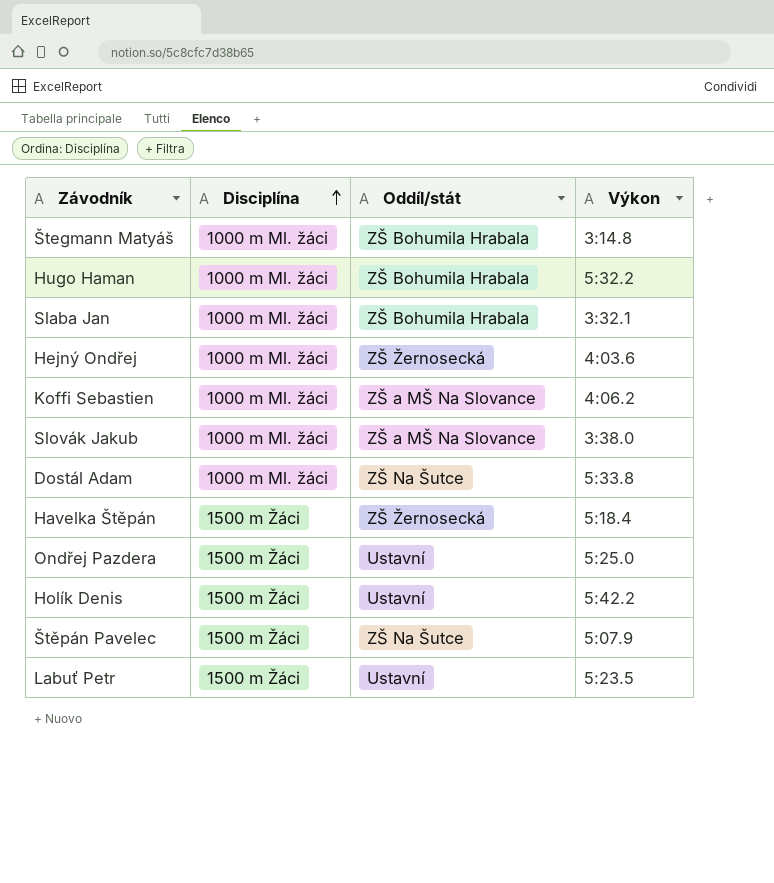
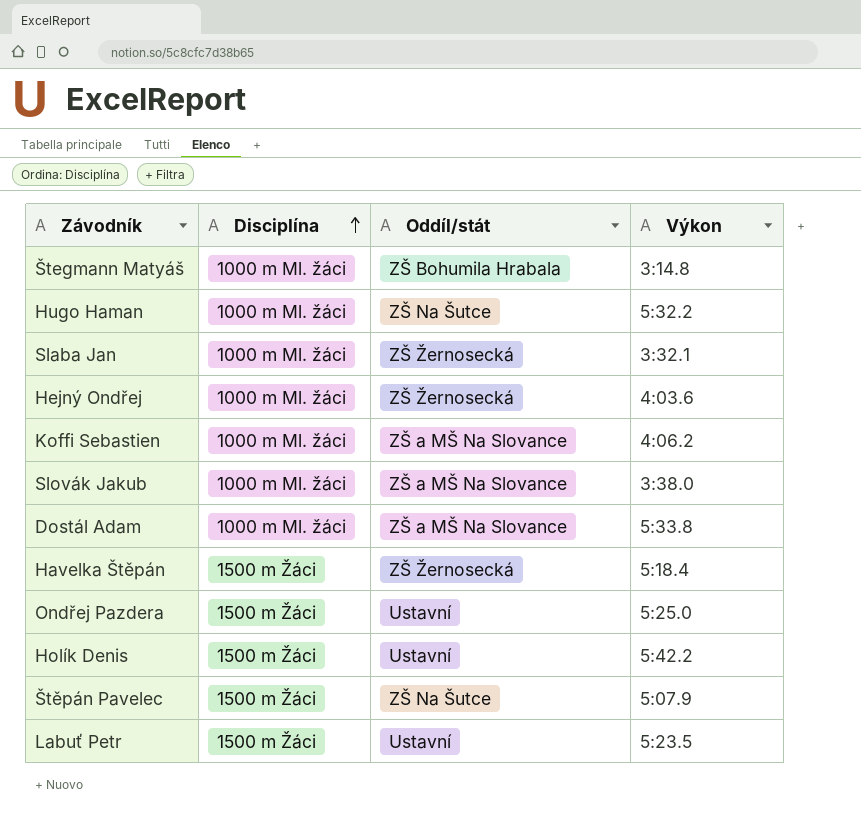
Hugo Haman | Oddíl/stát: ZŠ Bohumila Hrabala -> ZŠ Na Šutce
Slaba Jan | Oddíl/stát: ZŠ Bohumila Hrabala -> ZŠ Žernosecká
Dostál Adam | Oddíl/stát: ZŠ Na Šutce -> ZŠ a MŠ Na Slovance

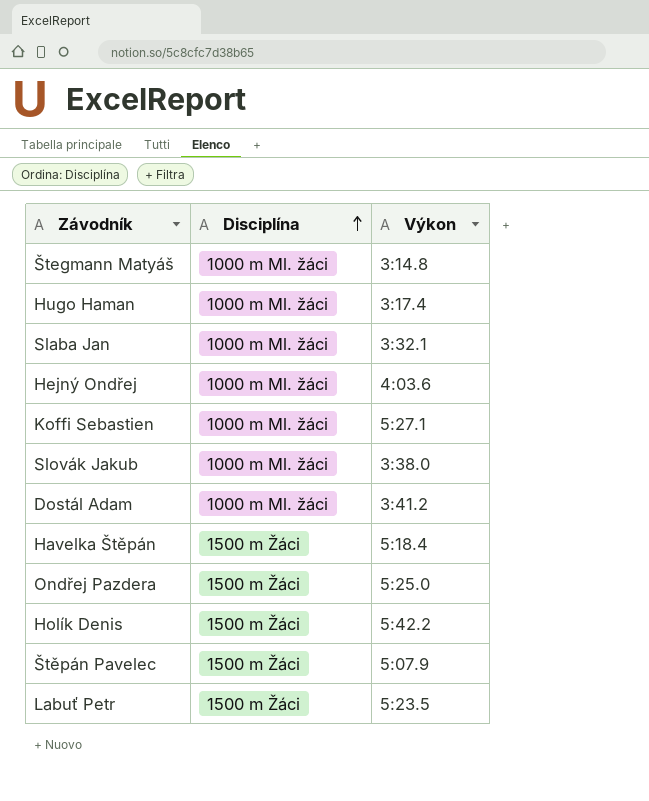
column Oddíl/stát | position: 3 -> none
Hugo Haman | Výkon: 5:32.2 -> 3:17.4
Koffi Sebastien | Výkon: 4:06.2 -> 5:27.1
Dostál Adam | Výkon: 5:33.8 -> 3:41.2

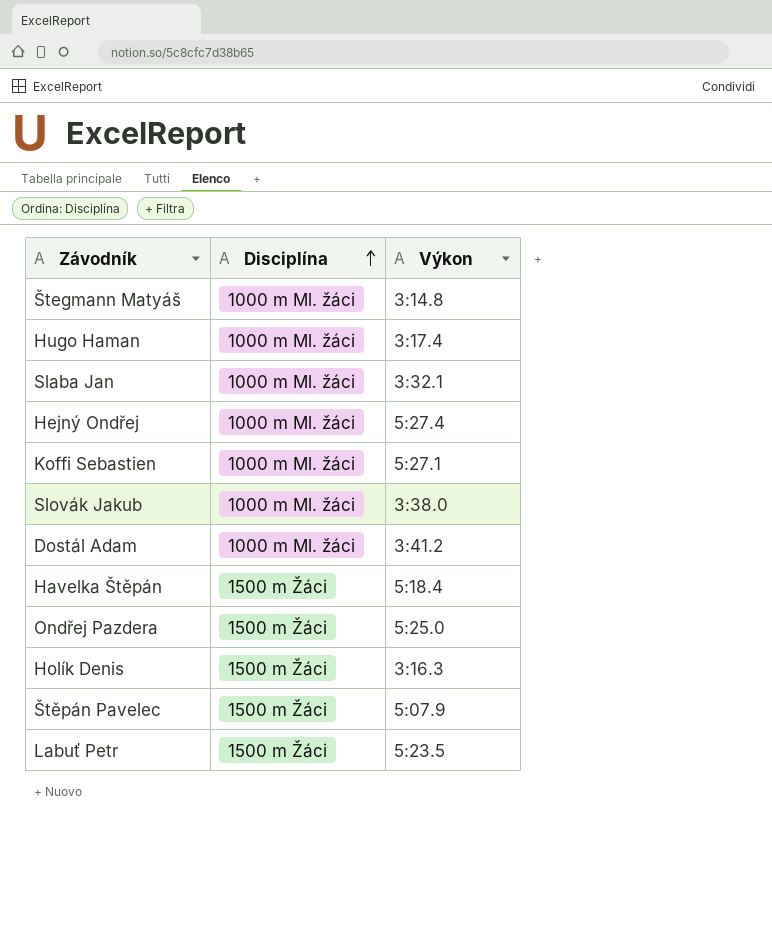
Hejný Ondřej | Výkon: 4:03.6 -> 5:27.4
Holík Denis | Výkon: 5:42.2 -> 3:16.3

